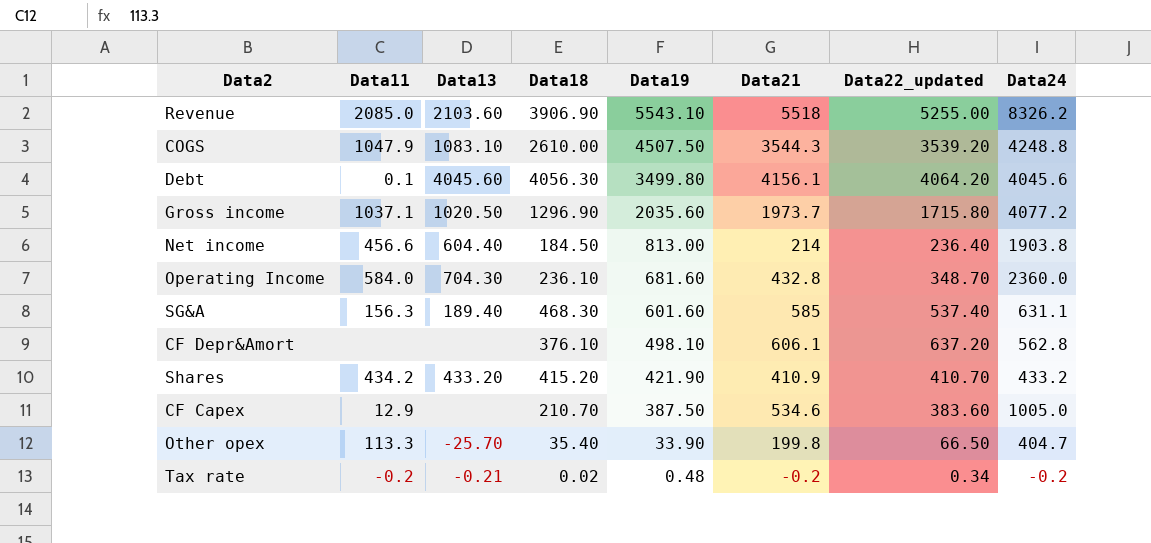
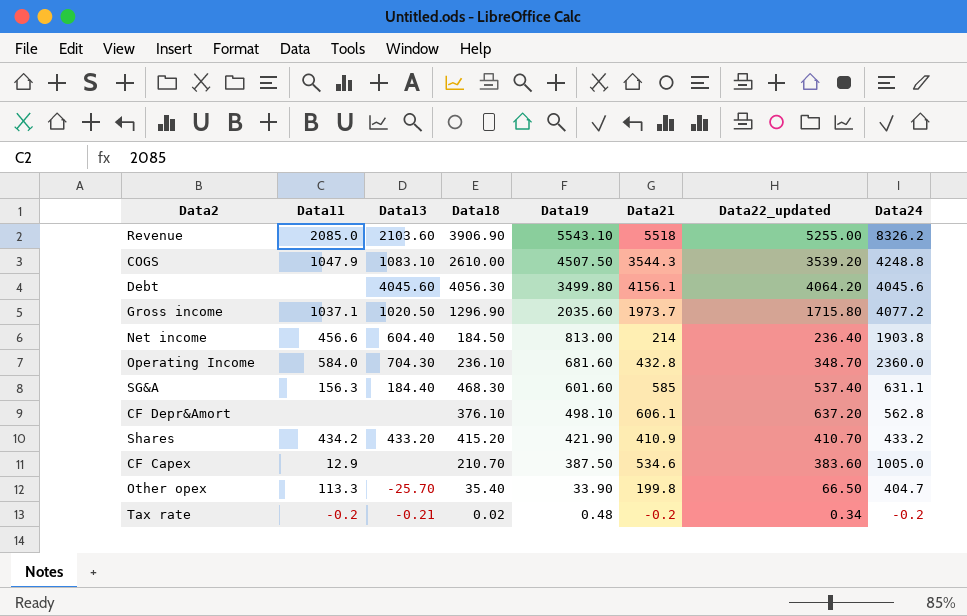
Debt | Data11: 0.1 -> none
SG&A | Data13: 189.40 -> 184.40

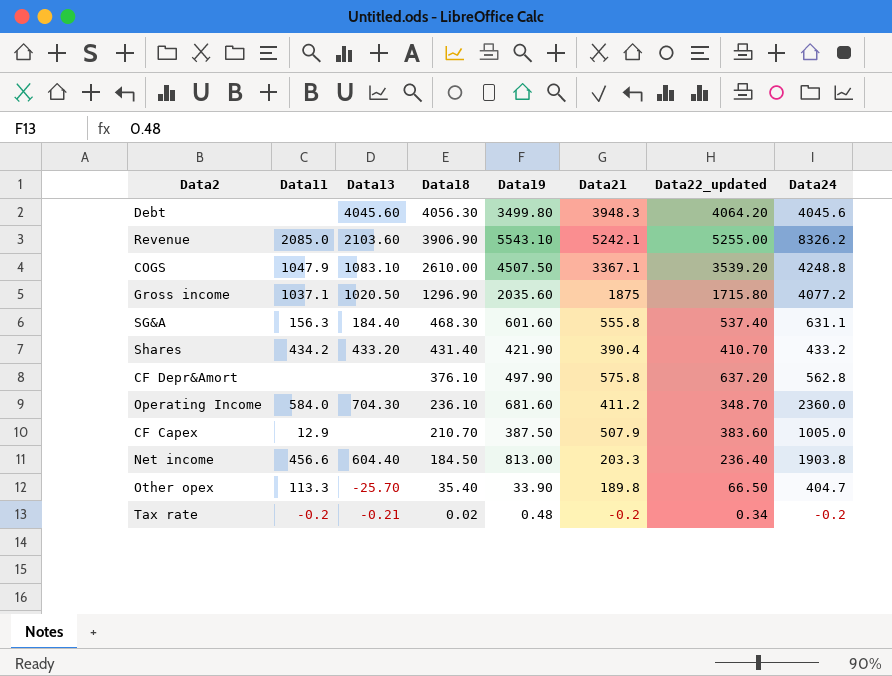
row order: Data19 descending -> Data18 descending
Debt | Data21: 4156.1 -> 3948.3
Revenue | Data21: 5518 -> 5242.1
COGS | Data21: 3544.3 -> 3367.1
Gross income | Data21: 1973.7 -> 1875
SG&A | Data21: 585 -> 555.8
Shares | Data18: 415.20 -> 431.40
Shares | Data21: 410.9 -> 390.4
CF Depr&Amort | Data19: 498.10 -> 497.90
CF Depr&Amort | Data21: 606.1 -> 575.8
Operating Income | Data21: 432.8 -> 411.2
CF Capex | Data21: 534.6 -> 507.9
Net income | Data21: 214 -> 203.3
Other opex | Data21: 199.8 -> 189.8

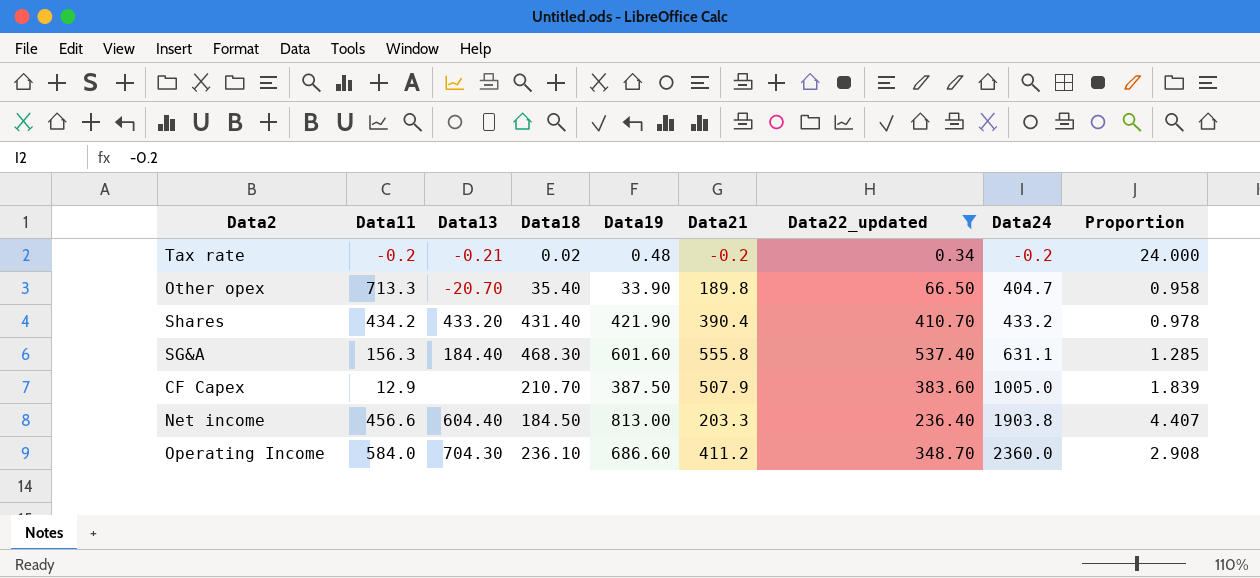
filter: none -> Data22_updated <= 537.40
row order: Data18 descending -> Data24 ascending
column Proportion | formula: none -> [Data19] / [Data18]
Other opex | Data11: 113.3 -> 713.3
Other opex | Data13: -25.70 -> -20.70
Operating Income | Data19: 681.60 -> 686.60

